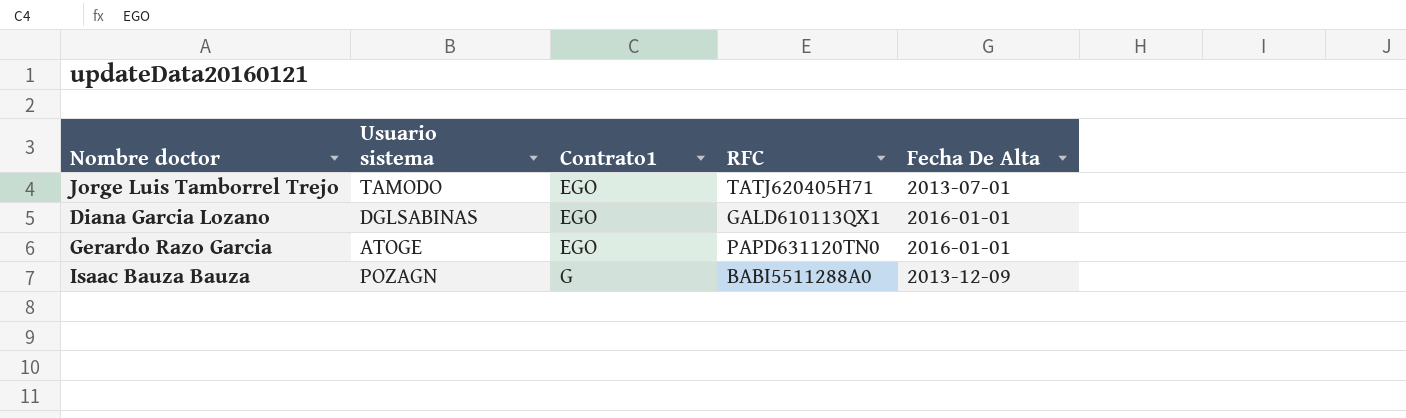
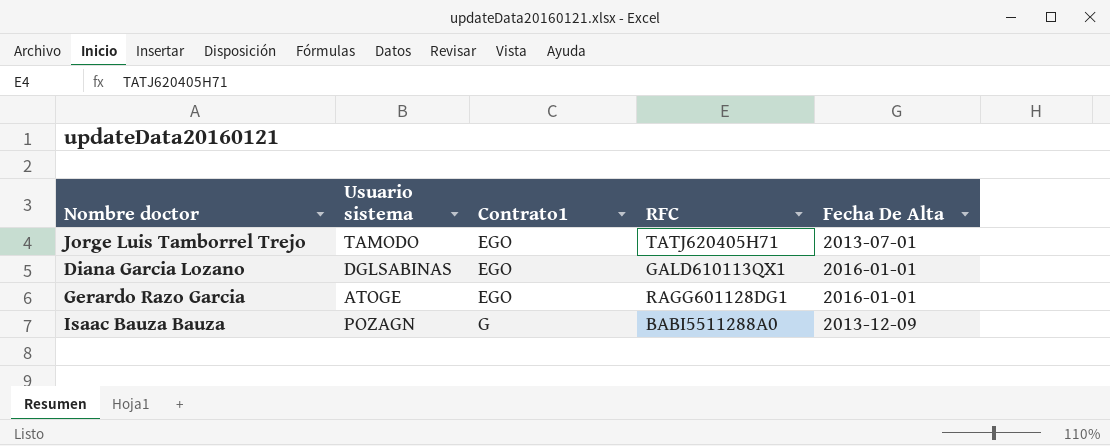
Gerardo Razo Garcia | RFC: PAPD631120TN0 -> RAGG601128DG1

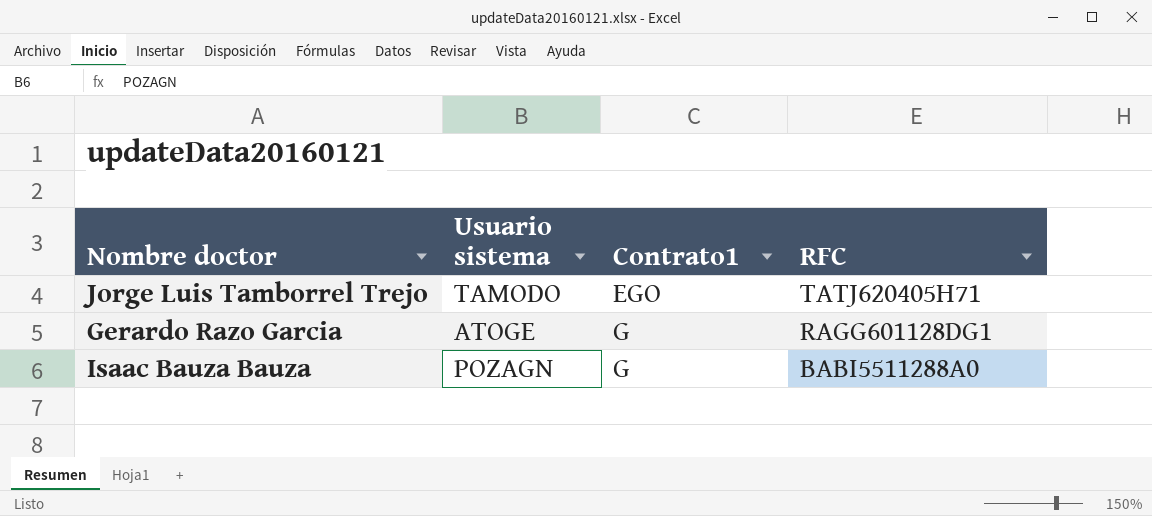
column Fecha De Alta | position: 5 -> none
row Diana Garcia Lozano: DGLSABINAS | EGO | GALD610113QX1 | 2016-01-01 -> none
Gerardo Razo Garcia | Contrato1: EGO -> G

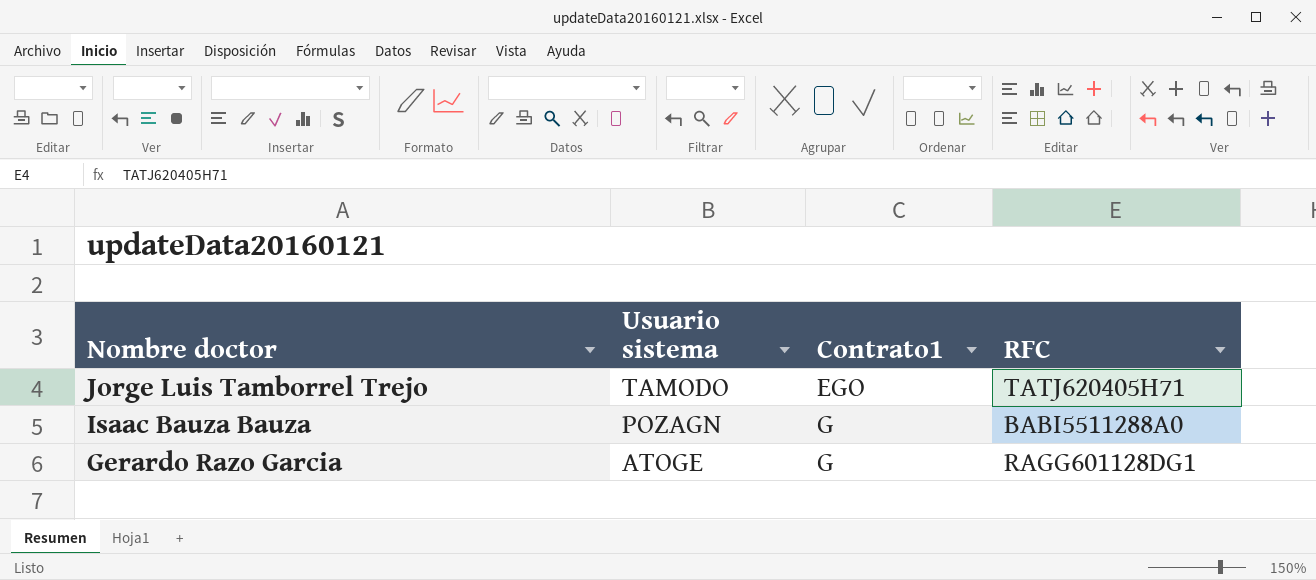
row order: Contrato1 ascending -> Nombre doctor descending

